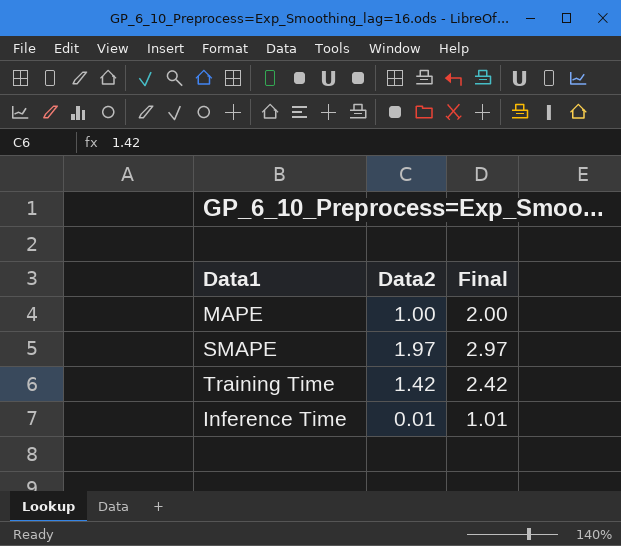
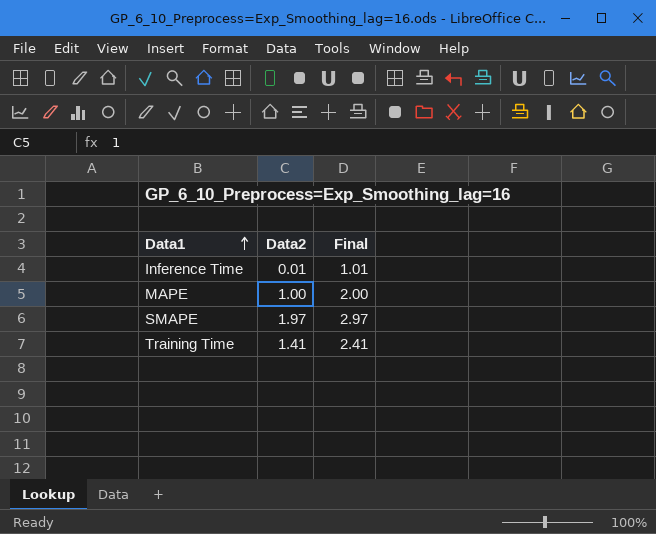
row order: none -> Data1 ascending
Training Time | Data2: 1.42 -> 1.41
Training Time | Final: 2.42 -> 2.41

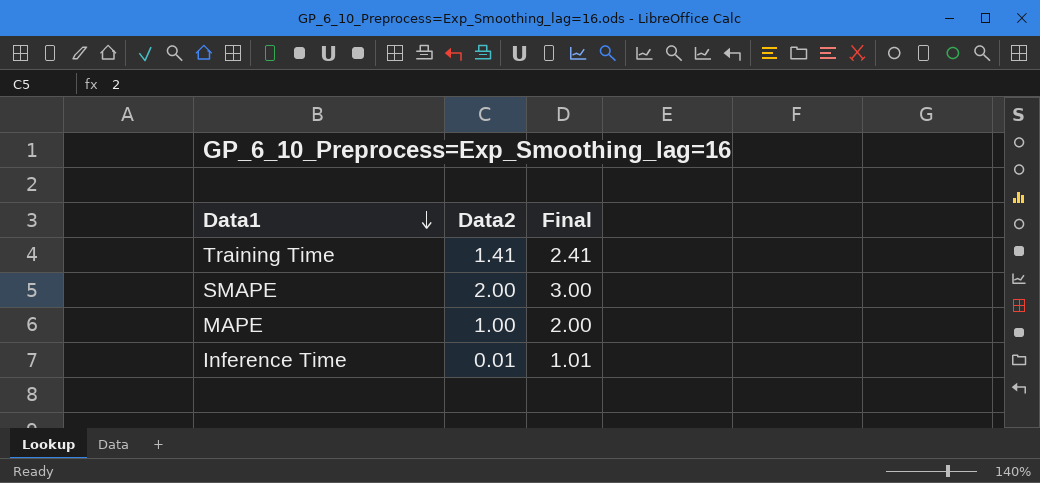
row order: Data1 ascending -> Data1 descending
SMAPE | Data2: 1.97 -> 2.00
SMAPE | Final: 2.97 -> 3.00

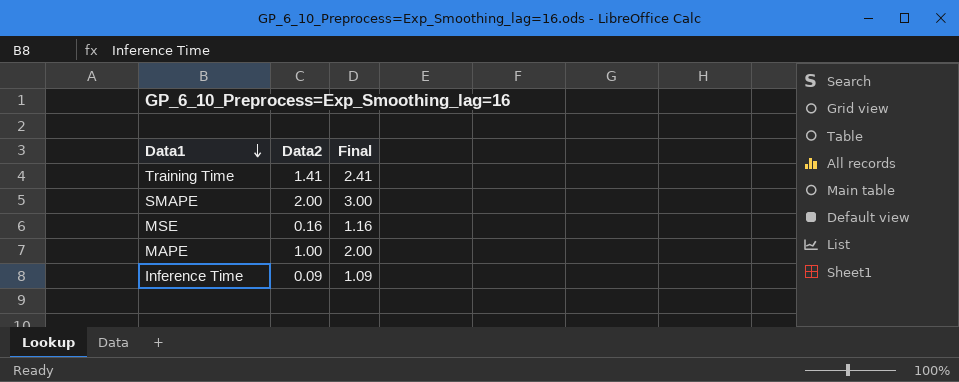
row MSE: none -> 0.16 | 1.16
Inference Time | Data2: 0.01 -> 0.09
Inference Time | Final: 1.01 -> 1.09

